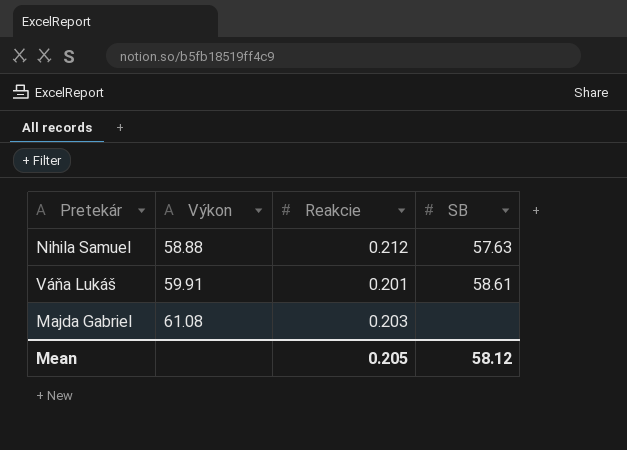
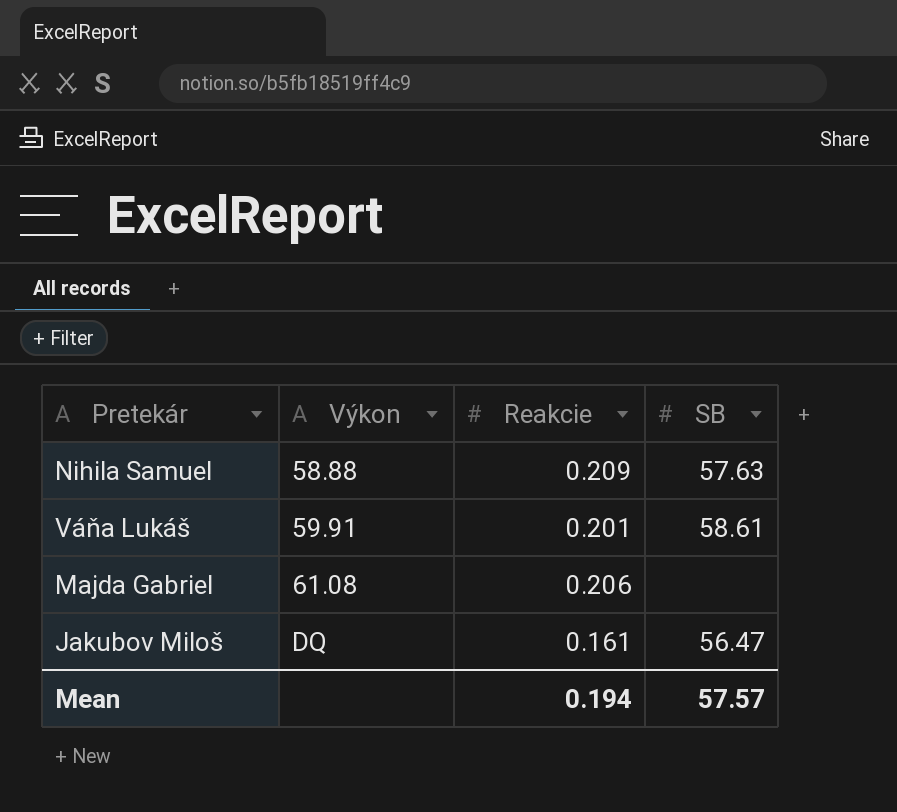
Nihila Samuel | Reakcie: 0.212 -> 0.209
Majda Gabriel | Reakcie: 0.203 -> 0.206
row Jakubov Miloš: none -> DQ | 0.161 | 56.47
Mean | Reakcie: 0.205 -> 0.194
Mean | SB: 58.12 -> 57.57

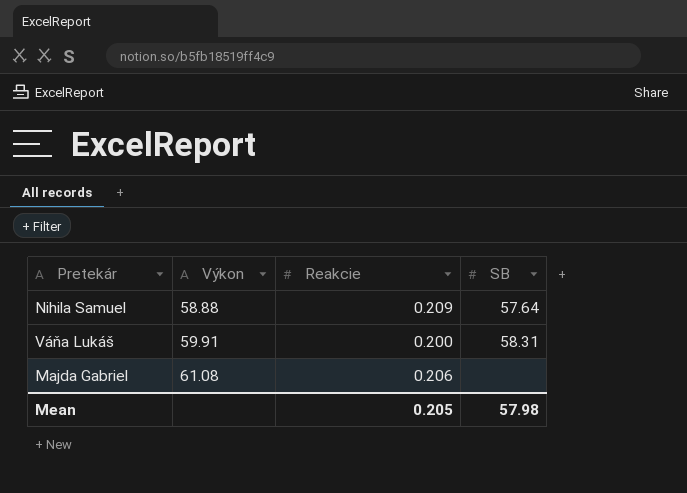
row Jakubov Miloš: DQ | 0.161 | 56.47 -> none
Nihila Samuel | SB: 57.63 -> 57.64
Váňa Lukáš | Reakcie: 0.201 -> 0.200
Váňa Lukáš | SB: 58.61 -> 58.31
Mean | Reakcie: 0.194 -> 0.205
Mean | SB: 57.57 -> 57.98

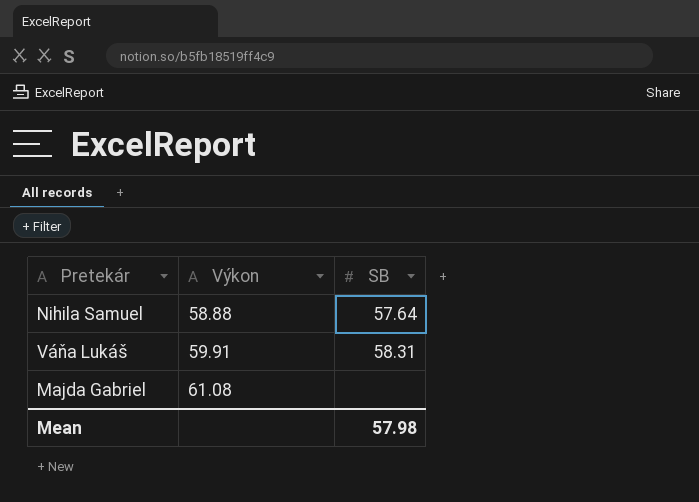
column Reakcie | position: 3 -> none

